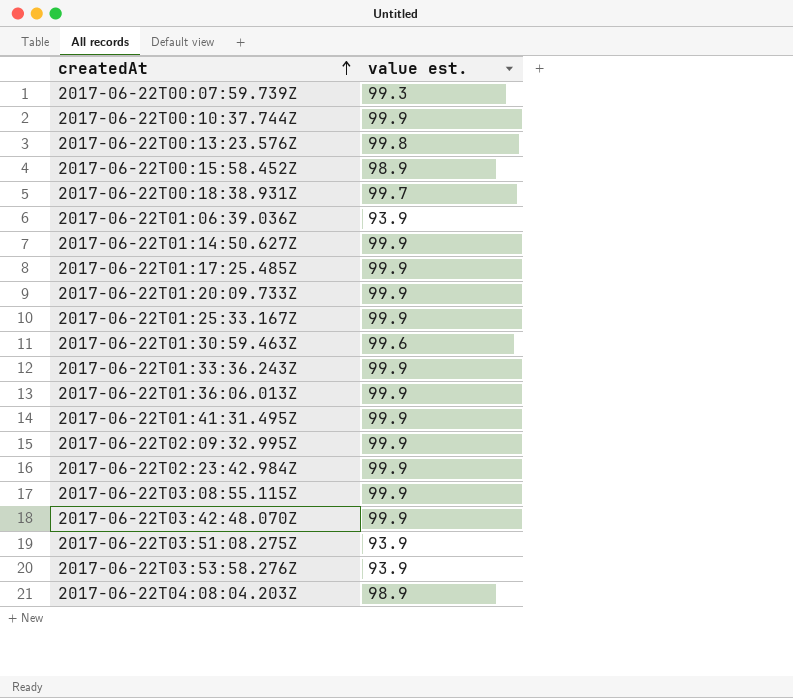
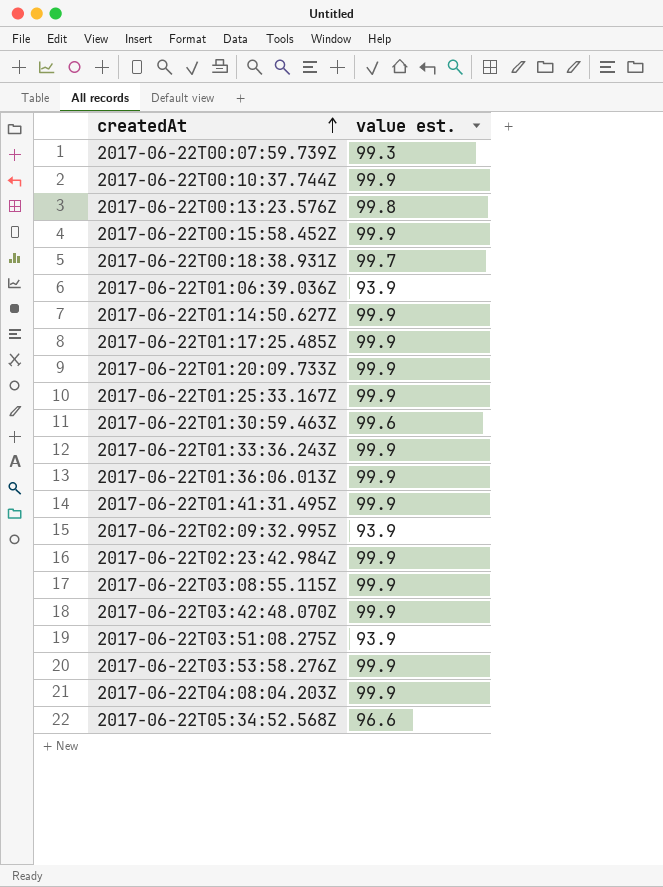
2017-06-22T00:15:58.452Z | value est.: 98.9 -> 99.9
2017-06-22T02:09:32.995Z | value est.: 99.9 -> 93.9
2017-06-22T03:53:58.276Z | value est.: 93.9 -> 99.9
2017-06-22T04:08:04.203Z | value est.: 98.9 -> 99.9
row 2017-06-22T05:34:52.568Z: none -> 96.6

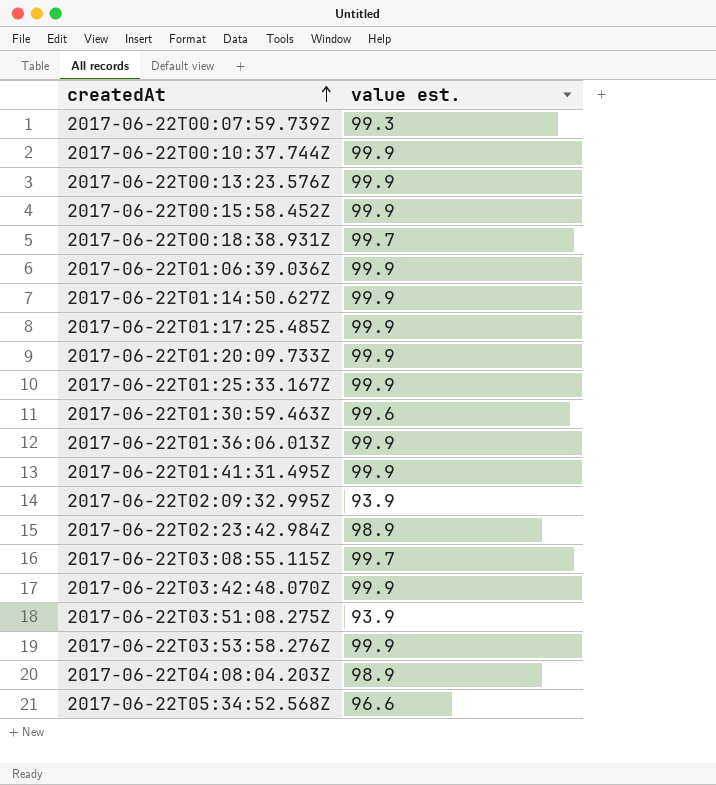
row 2017-06-22T01:33:36.243Z: 99.9 -> none
2017-06-22T00:13:23.576Z | value est.: 99.8 -> 99.9
2017-06-22T01:06:39.036Z | value est.: 93.9 -> 99.9
2017-06-22T02:23:42.984Z | value est.: 99.9 -> 98.9
2017-06-22T03:08:55.115Z | value est.: 99.9 -> 99.7
2017-06-22T04:08:04.203Z | value est.: 99.9 -> 98.9

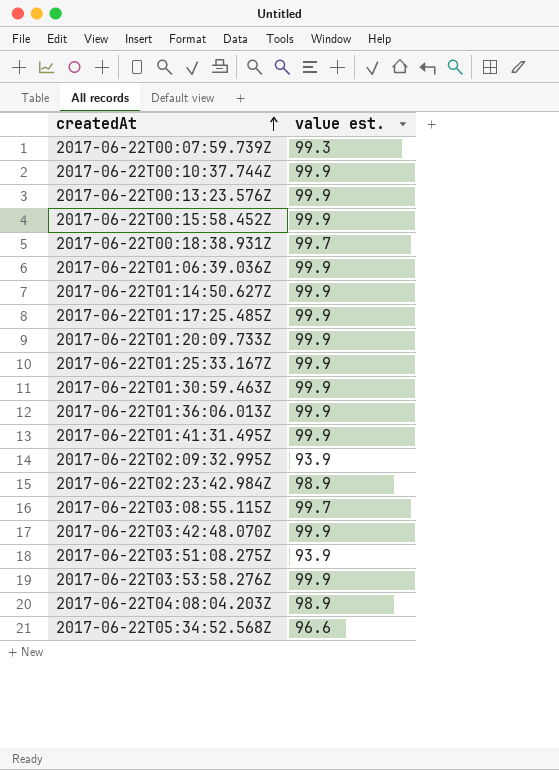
2017-06-22T01:30:59.463Z | value est.: 99.6 -> 99.9

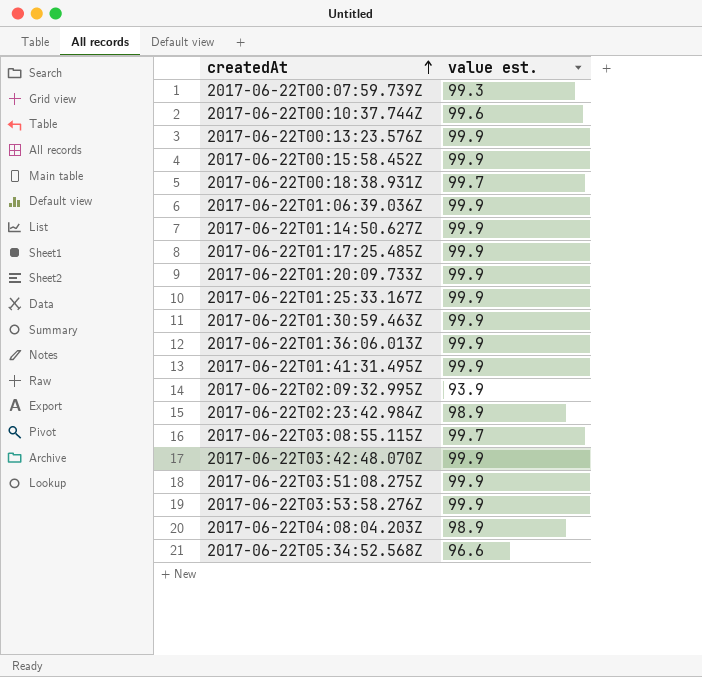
2017-06-22T00:10:37.744Z | value est.: 99.9 -> 99.6
2017-06-22T03:51:08.275Z | value est.: 93.9 -> 99.9

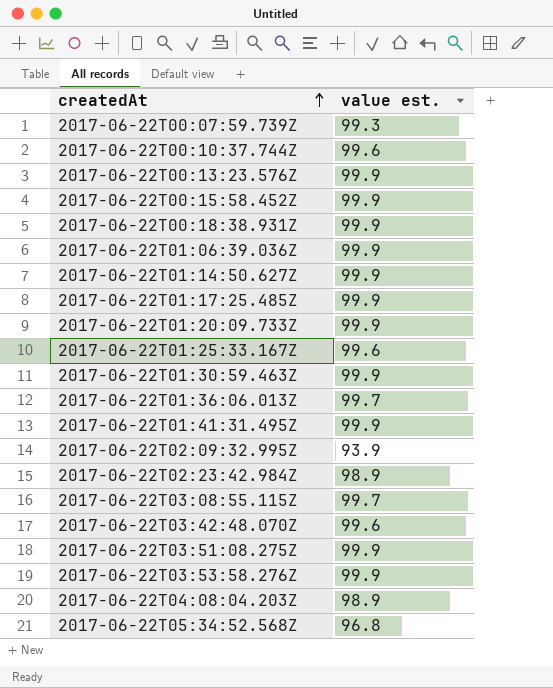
2017-06-22T00:18:38.931Z | value est.: 99.7 -> 99.9
2017-06-22T01:25:33.167Z | value est.: 99.9 -> 99.6
2017-06-22T01:36:06.013Z | value est.: 99.9 -> 99.7
2017-06-22T03:42:48.070Z | value est.: 99.9 -> 99.6
2017-06-22T05:34:52.568Z | value est.: 96.6 -> 96.8

